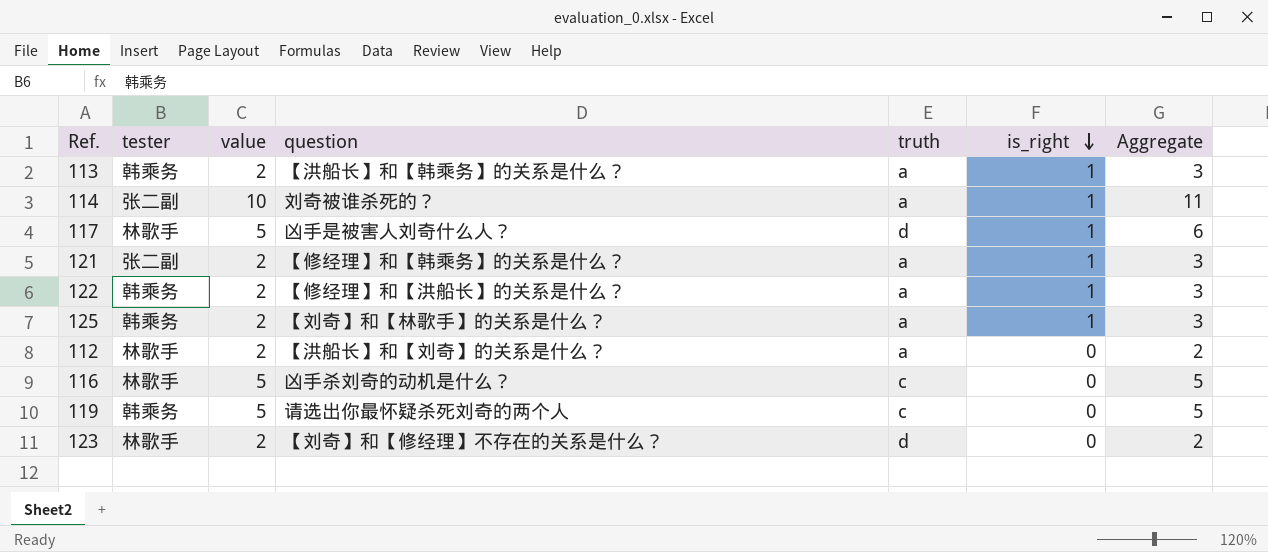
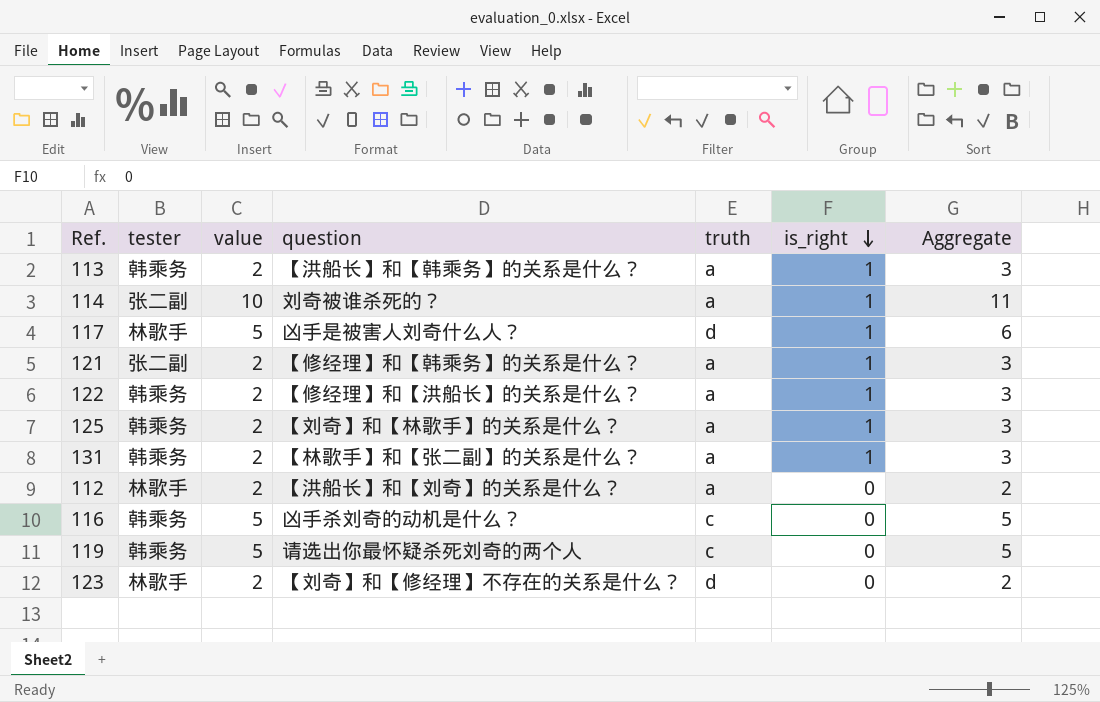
row 131: none -> 韩乘务 | 2 | 【林歌手】和【张二副】的关系是什么？ | a | 1 | 3
116 | tester: 林歌手 -> 韩乘务

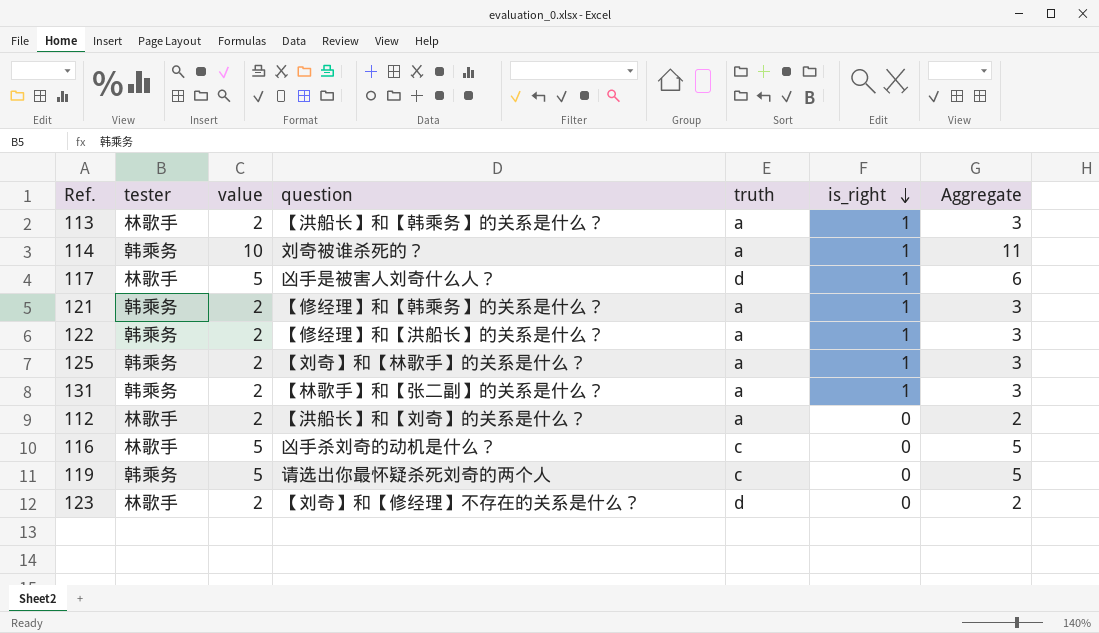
113 | tester: 韩乘务 -> 林歌手
114 | tester: 张二副 -> 韩乘务
121 | tester: 张二副 -> 韩乘务
116 | tester: 韩乘务 -> 林歌手

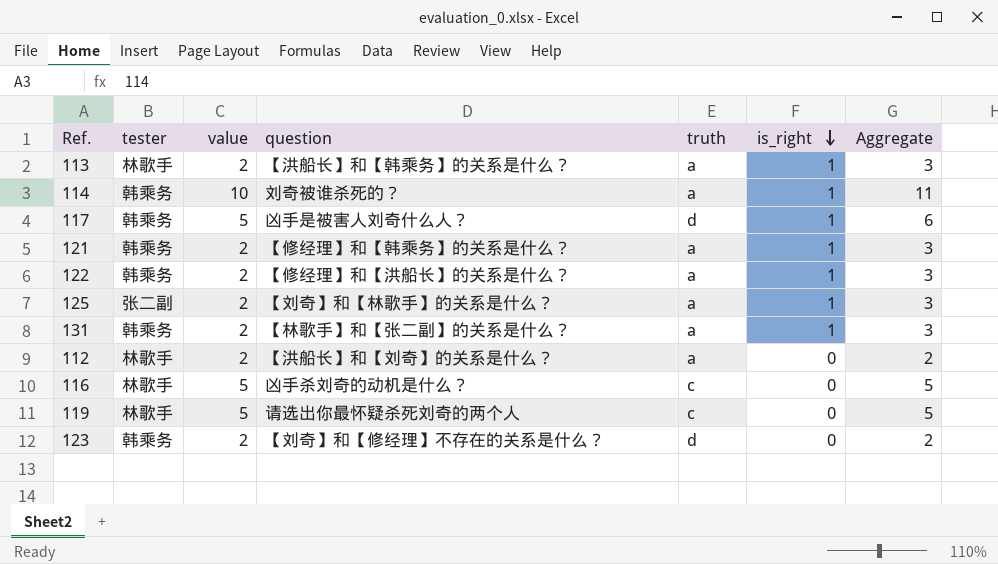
117 | tester: 林歌手 -> 韩乘务
125 | tester: 韩乘务 -> 张二副
119 | tester: 韩乘务 -> 林歌手
123 | tester: 林歌手 -> 韩乘务

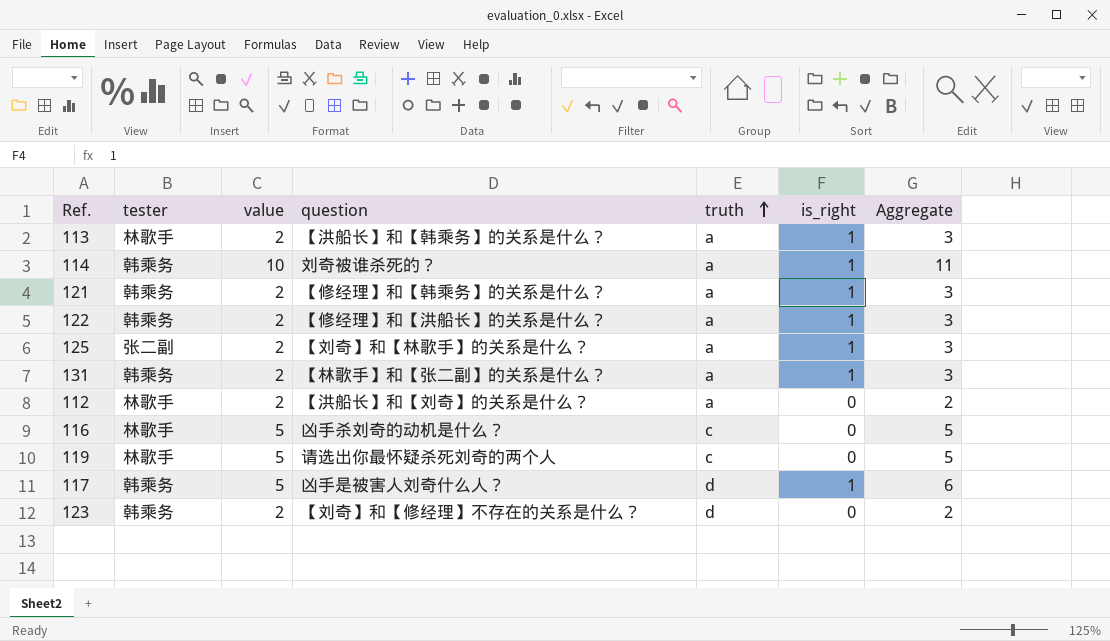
row order: is_right descending -> truth ascending

